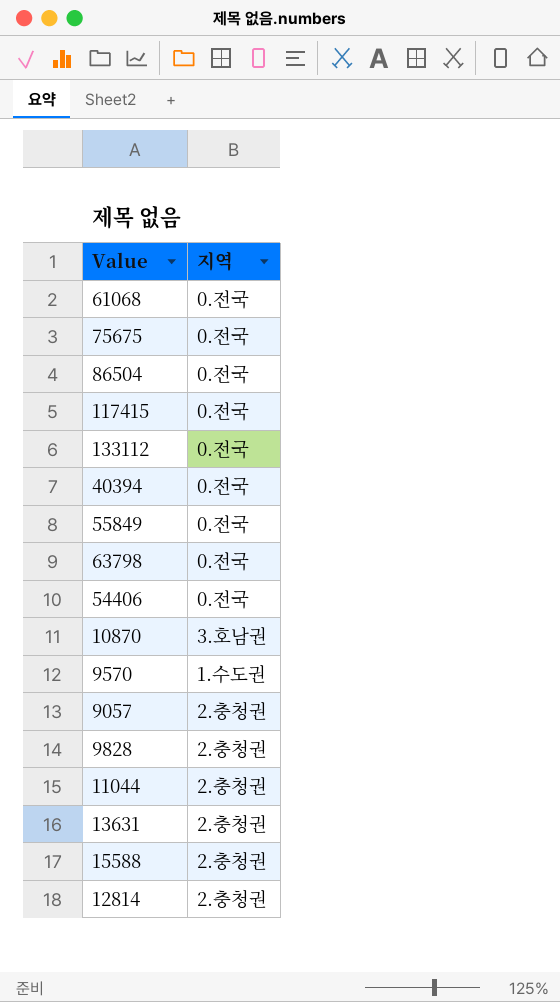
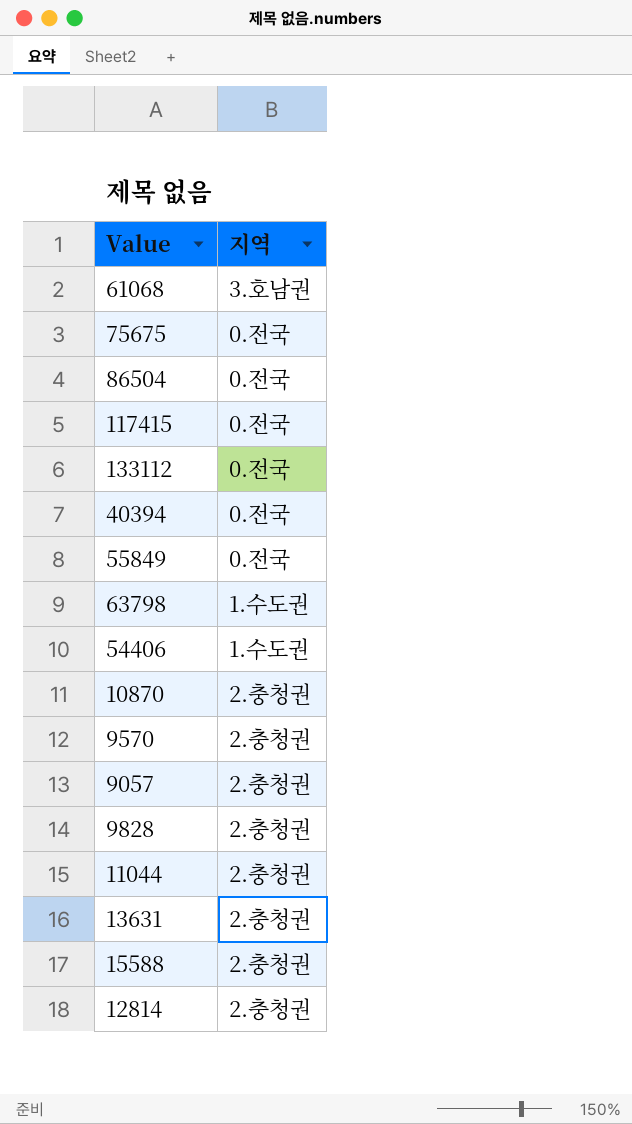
61068 | 지역: 0.전국 -> 3.호남권
63798 | 지역: 0.전국 -> 1.수도권
54406 | 지역: 0.전국 -> 1.수도권
10870 | 지역: 3.호남권 -> 2.충청권
9570 | 지역: 1.수도권 -> 2.충청권

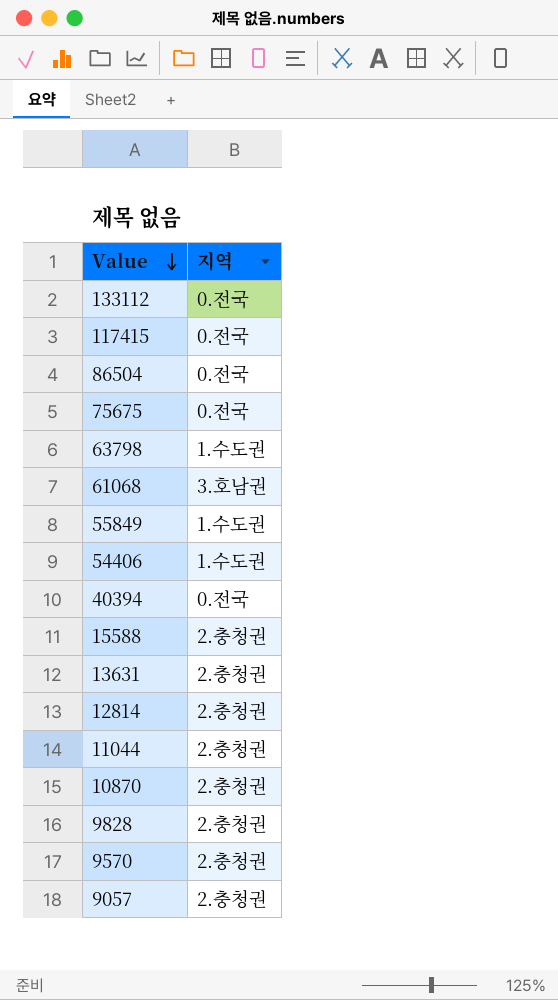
row order: none -> Value descending
55849 | 지역: 0.전국 -> 1.수도권

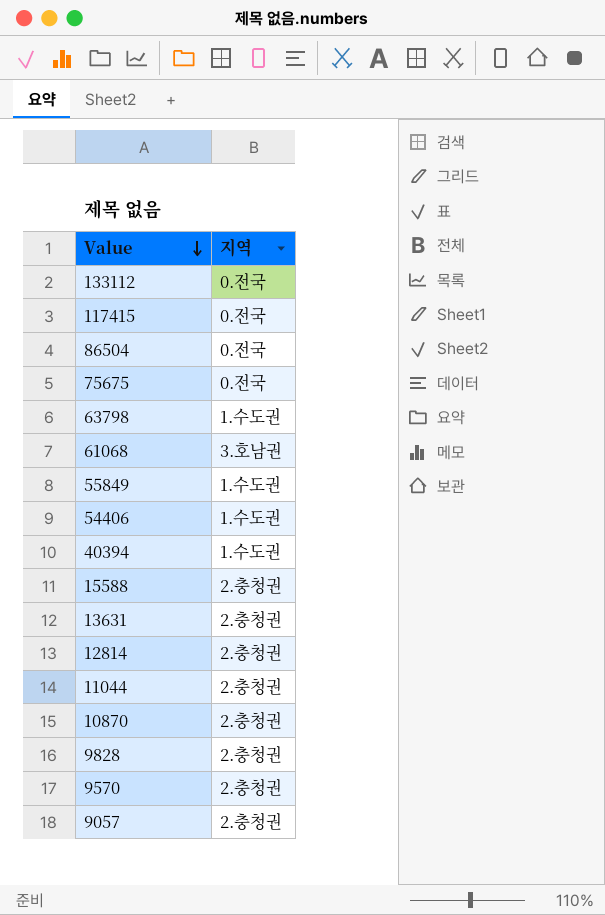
40394 | 지역: 0.전국 -> 1.수도권

